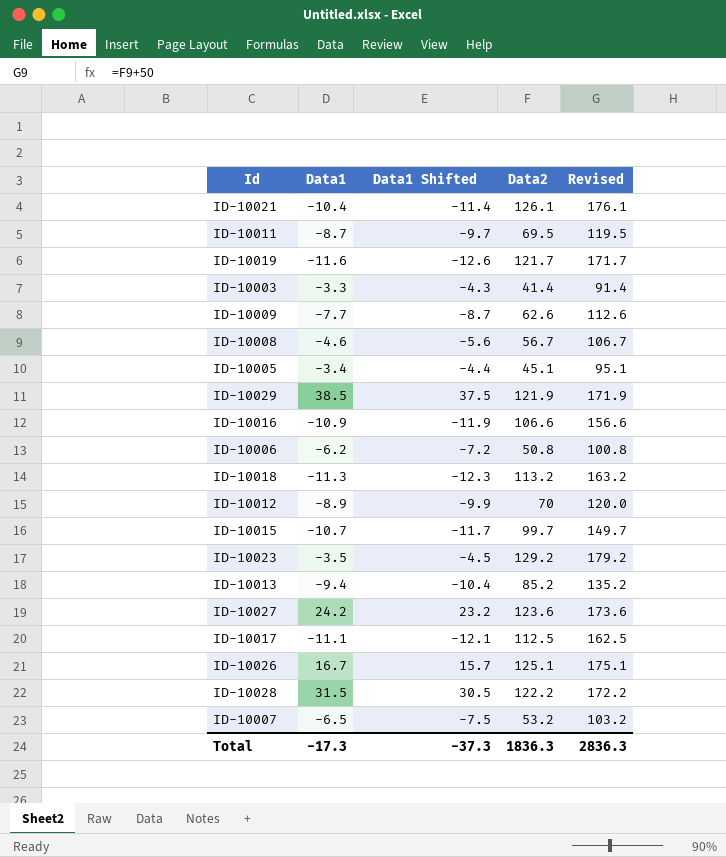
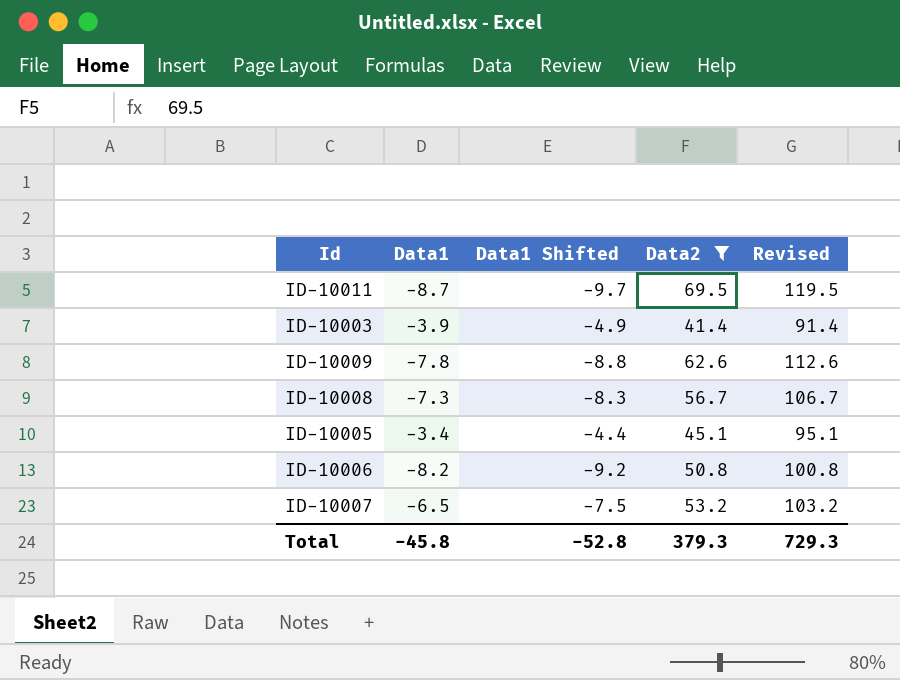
filter: none -> Data2 <= 69.5
ID-10003 | Data1: -3.3 -> -3.9
ID-10003 | Data1 Shifted: -4.3 -> -4.9
ID-10009 | Data1: -7.7 -> -7.8
ID-10009 | Data1 Shifted: -8.7 -> -8.8
ID-10008 | Data1: -4.6 -> -7.3
ID-10008 | Data1 Shifted: -5.6 -> -8.3
ID-10006 | Data1: -6.2 -> -8.2
ID-10006 | Data1 Shifted: -7.2 -> -9.2
Total | Data1: -17.3 -> -45.8
Total | Data1 Shifted: -37.3 -> -52.8
Total | Data2: 1836.3 -> 379.3
Total | Revised: 2836.3 -> 729.3

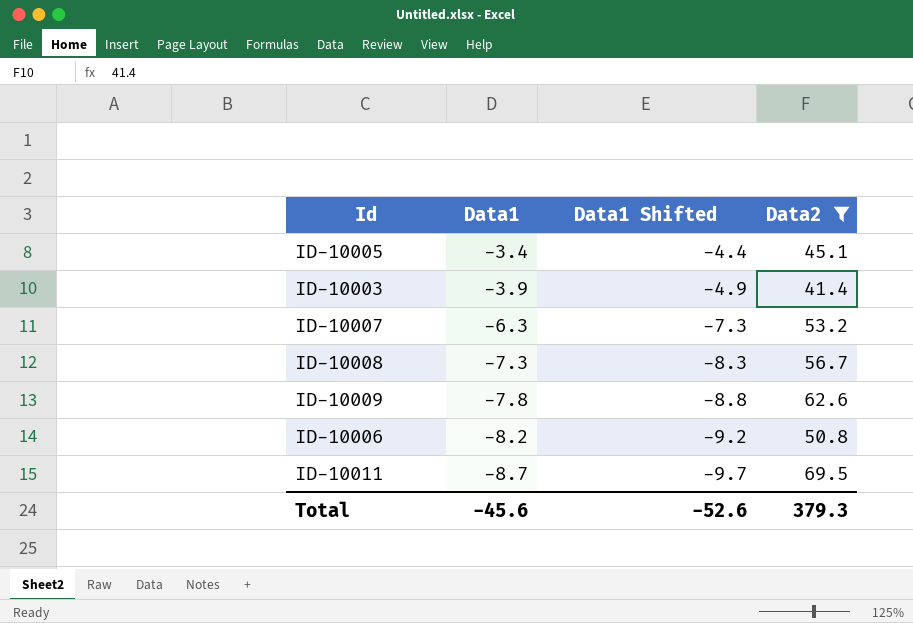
row order: none -> Data1 descending
column Revised | formula: [Data2] + 50 -> none
ID-10007 | Data1: -6.5 -> -6.3
ID-10007 | Data1 Shifted: -7.5 -> -7.3
Total | Data1: -45.8 -> -45.6
Total | Data1 Shifted: -52.8 -> -52.6

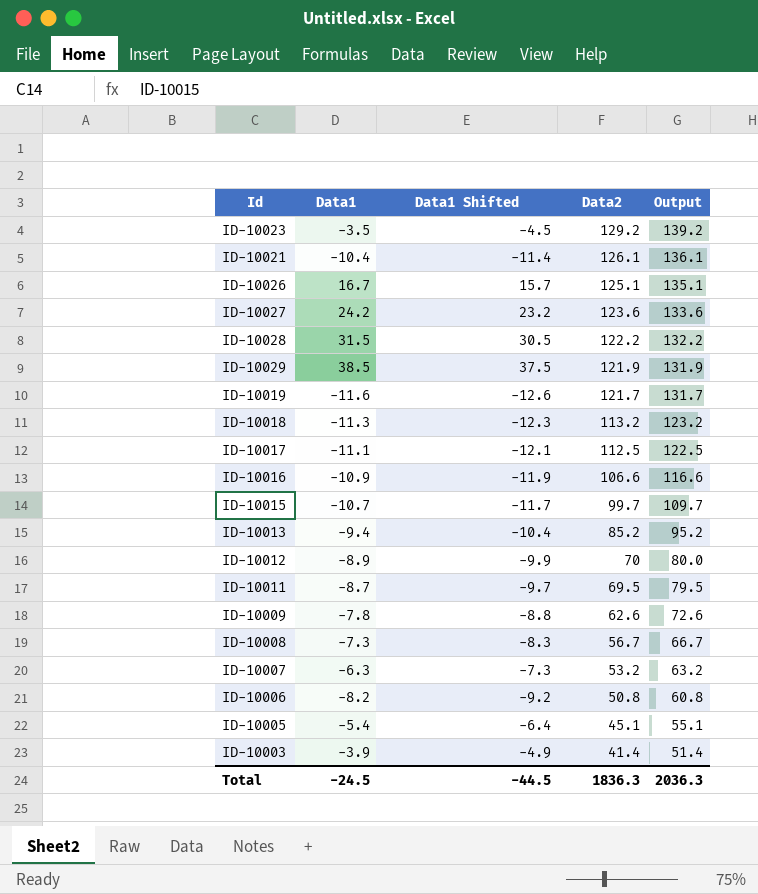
filter: Data2 <= 69.5 -> none
row order: Data1 descending -> Data2 descending
column Output | formula: none -> [Data2] + 10
ID-10005 | Data1: -3.4 -> -5.4
ID-10005 | Data1 Shifted: -4.4 -> -6.4
Total | Data1: -45.6 -> -24.5
Total | Data1 Shifted: -52.6 -> -44.5
Total | Data2: 379.3 -> 1836.3

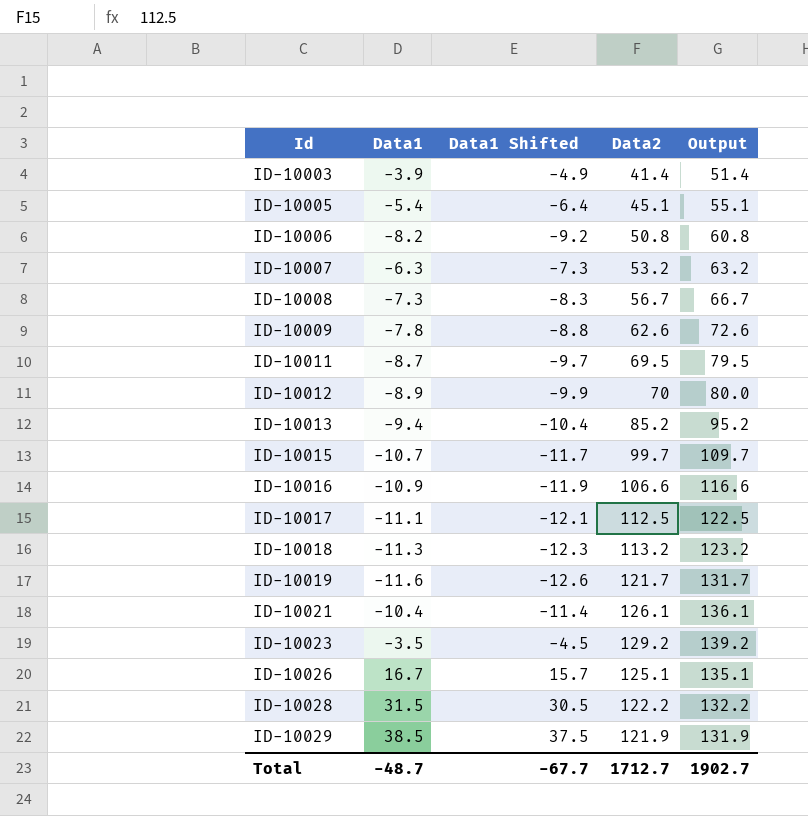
row order: Data2 descending -> Id ascending
row ID-10027: 24.2 | 23.2 | 123.6 | 133.6 -> none
Total | Data1: -24.5 -> -48.7
Total | Data1 Shifted: -44.5 -> -67.7
Total | Data2: 1836.3 -> 1712.7
Total | Output: 2036.3 -> 1902.7

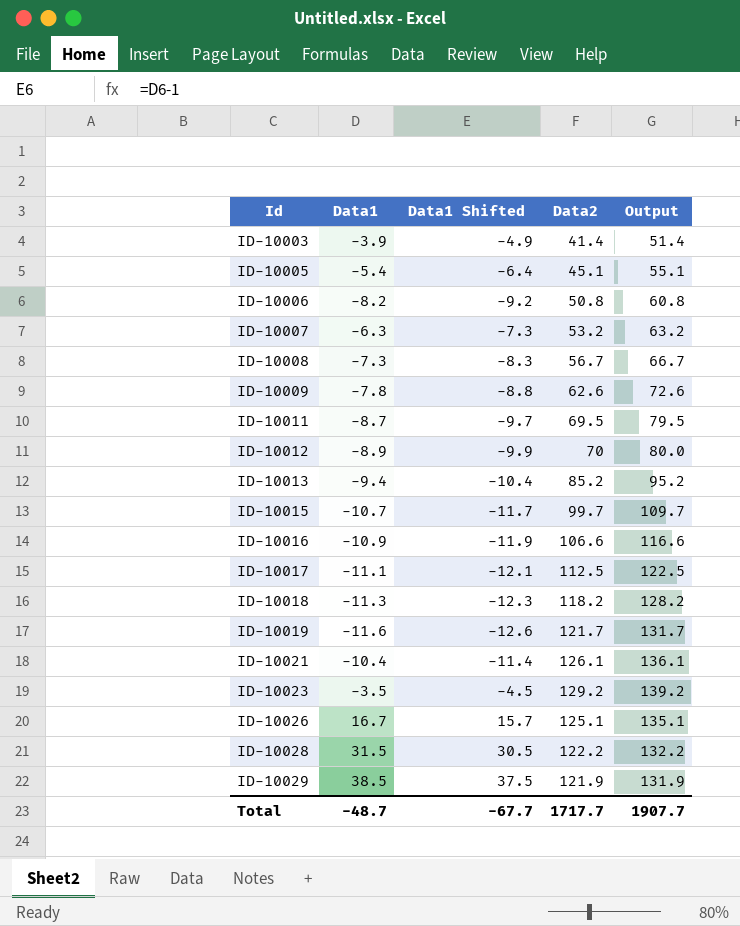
ID-10018 | Data2: 113.2 -> 118.2
ID-10018 | Output: 123.2 -> 128.2
Total | Data2: 1712.7 -> 1717.7
Total | Output: 1902.7 -> 1907.7

